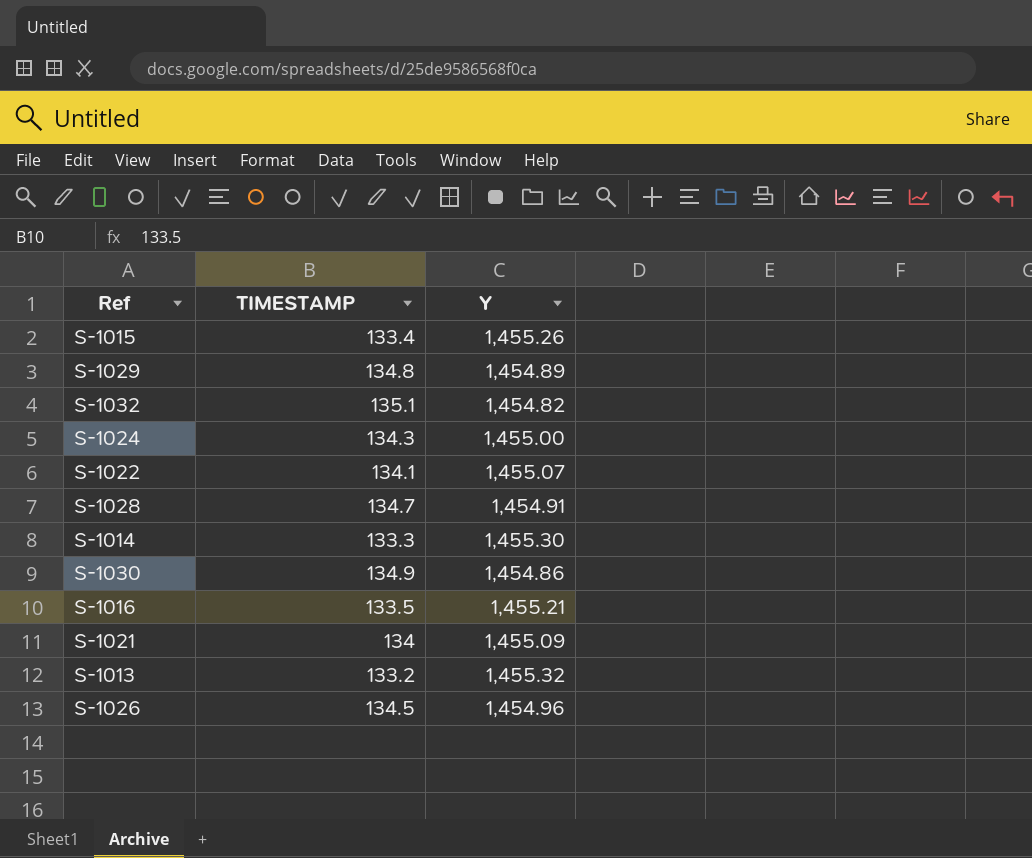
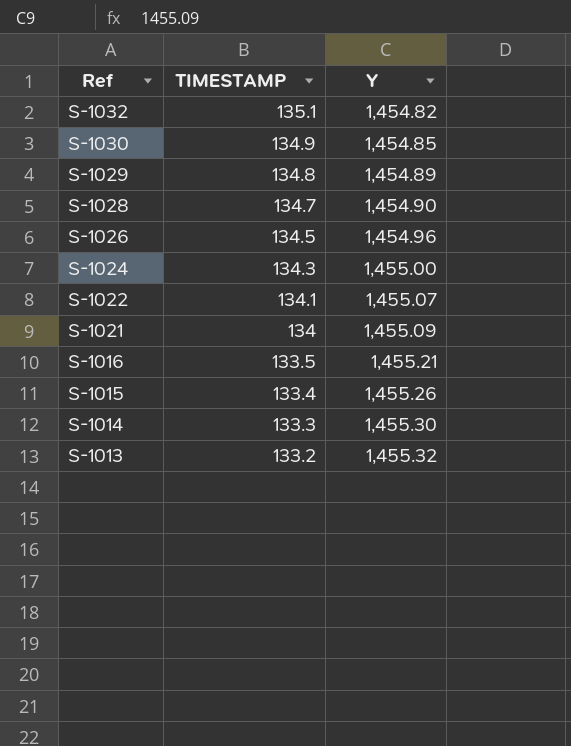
row order: none -> Ref descending
S-1030 | Y: 1,454.86 -> 1,454.85
S-1028 | Y: 1,454.91 -> 1,454.90

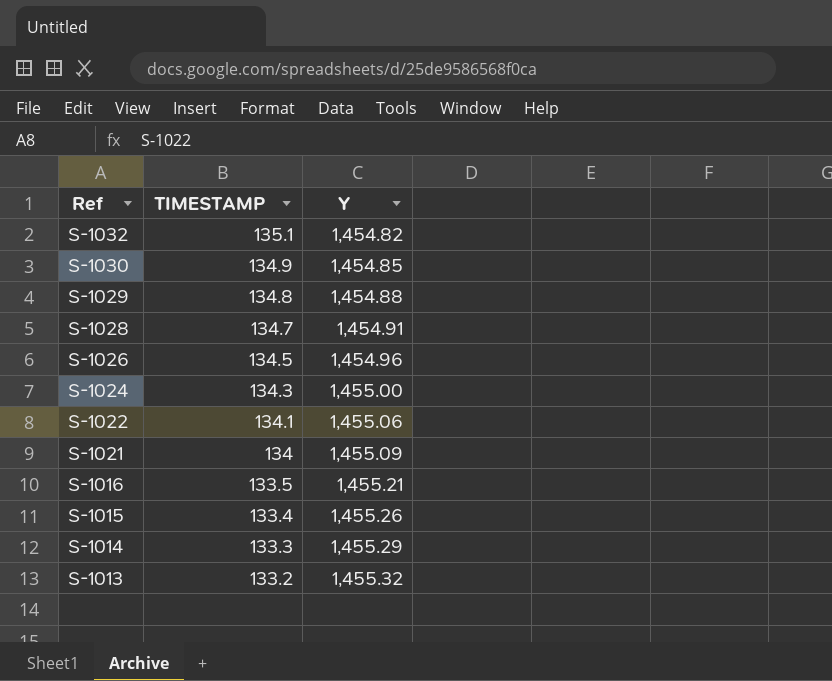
S-1029 | Y: 1,454.89 -> 1,454.88
S-1028 | Y: 1,454.90 -> 1,454.91
S-1022 | Y: 1,455.07 -> 1,455.06
S-1014 | Y: 1,455.30 -> 1,455.29

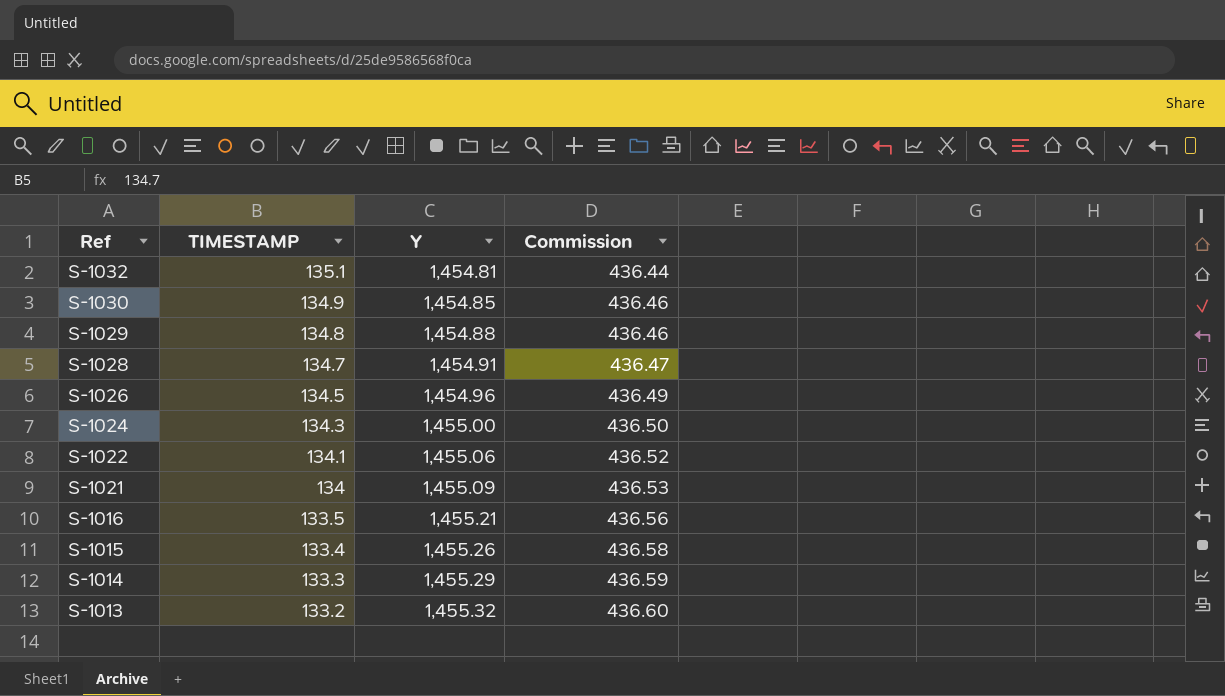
column Commission | formula: none -> [Y] * 0.3
S-1032 | Y: 1,454.82 -> 1,454.81

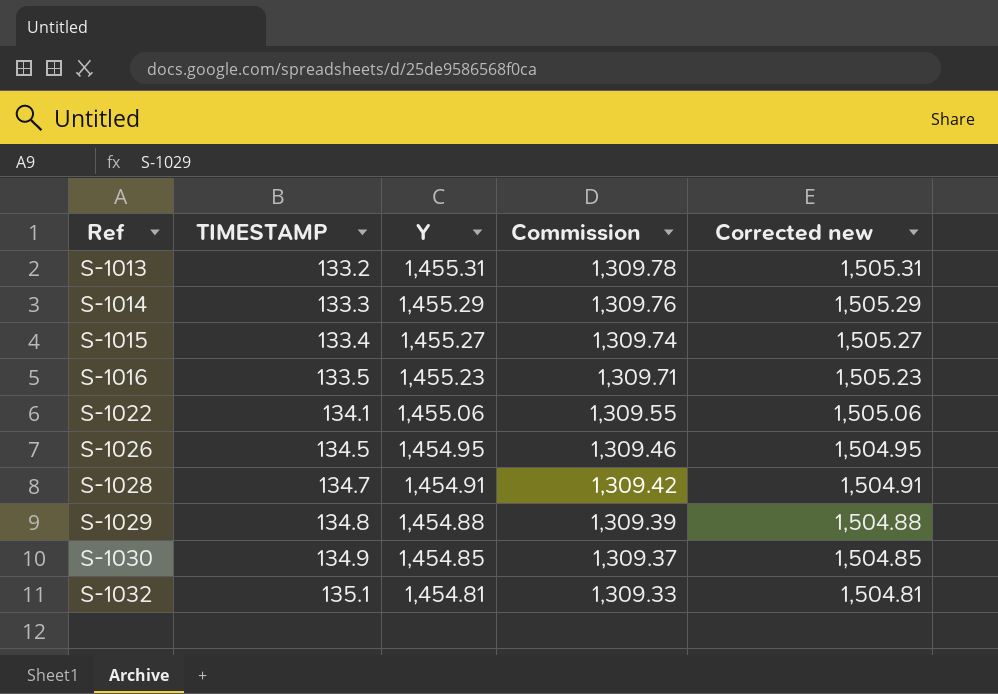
row order: Ref descending -> Ref ascending
column Commission | formula: [Y] * 0.3 -> [Y] * 0.9
column Corrected new | formula: none -> [Y] + 50
row S-1024: 134.3 | 1,455.00 | 436.50 -> none
row S-1021: 134 | 1,455.09 | 436.53 -> none
S-1013 | Y: 1,455.32 -> 1,455.31
S-1015 | Y: 1,455.26 -> 1,455.27
S-1016 | Y: 1,455.21 -> 1,455.23
S-1026 | Y: 1,454.96 -> 1,454.95

